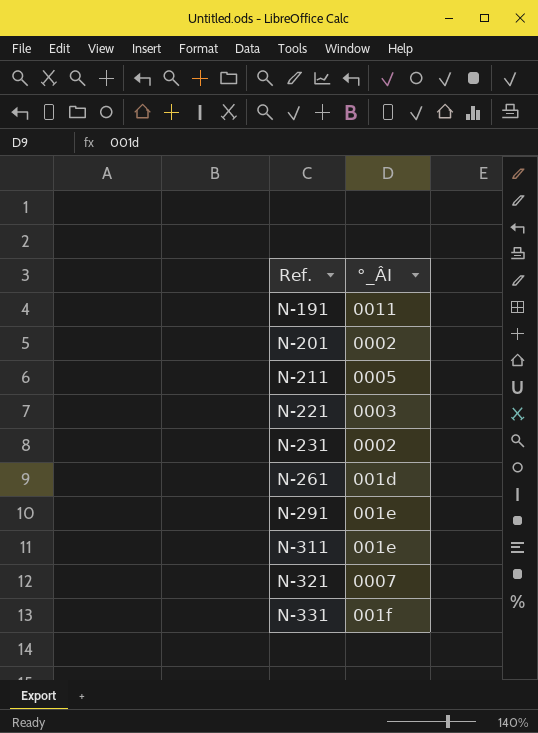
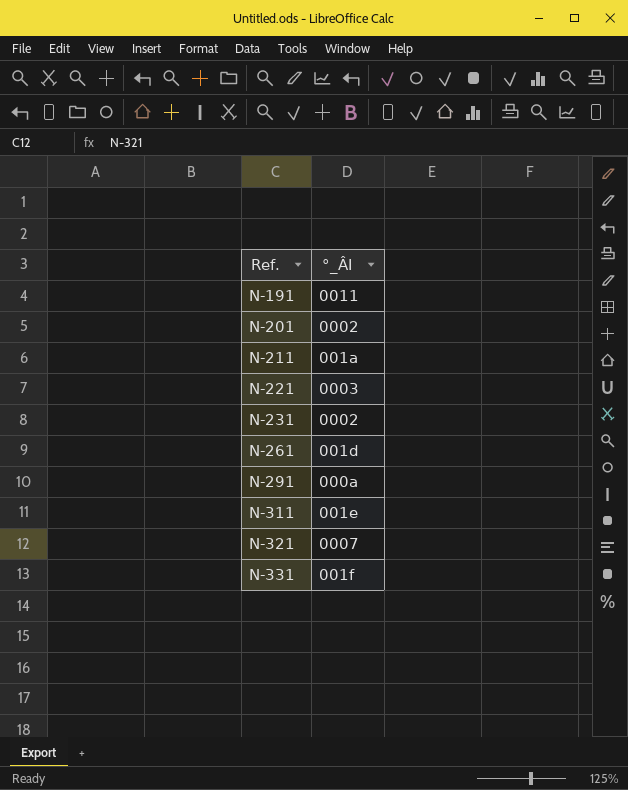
N-211 | °_ÂI: 0005 -> 001a
N-291 | °_ÂI: 001e -> 000a

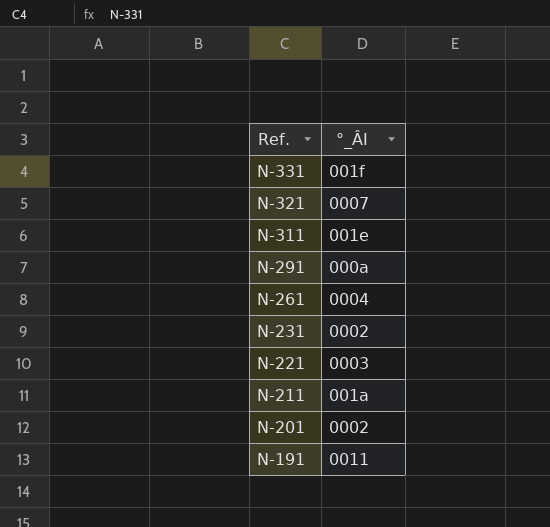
row order: Ref. ascending -> Ref. descending
N-261 | °_ÂI: 001d -> 0004

